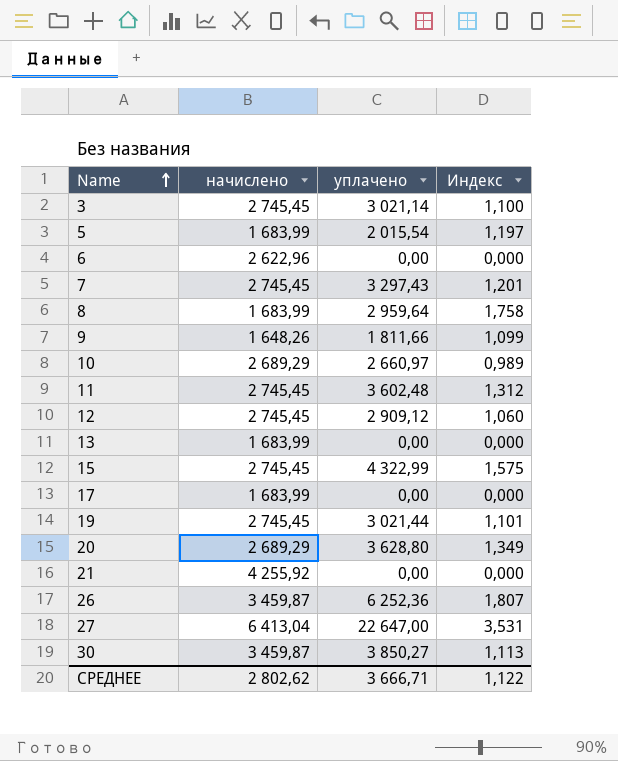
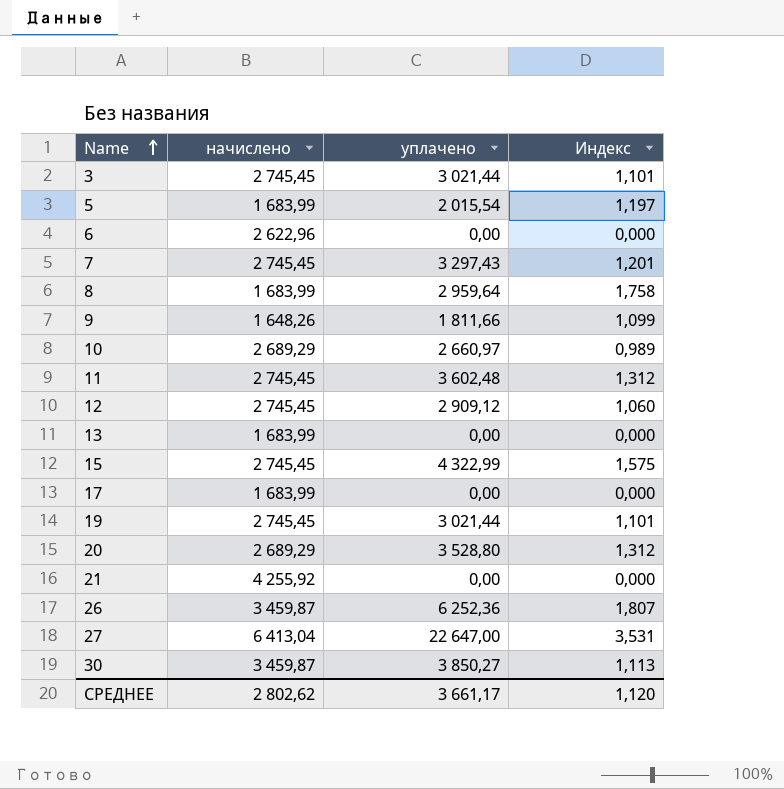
3 | уплачено: 3 021,14 -> 3 021,44
3 | Индекс: 1,100 -> 1,101
20 | уплачено: 3 628,80 -> 3 528,80
20 | Индекс: 1,349 -> 1,312
СРЕДНЕЕ | уплачено: 3 666,71 -> 3 661,17
СРЕДНЕЕ | Индекс: 1,122 -> 1,120

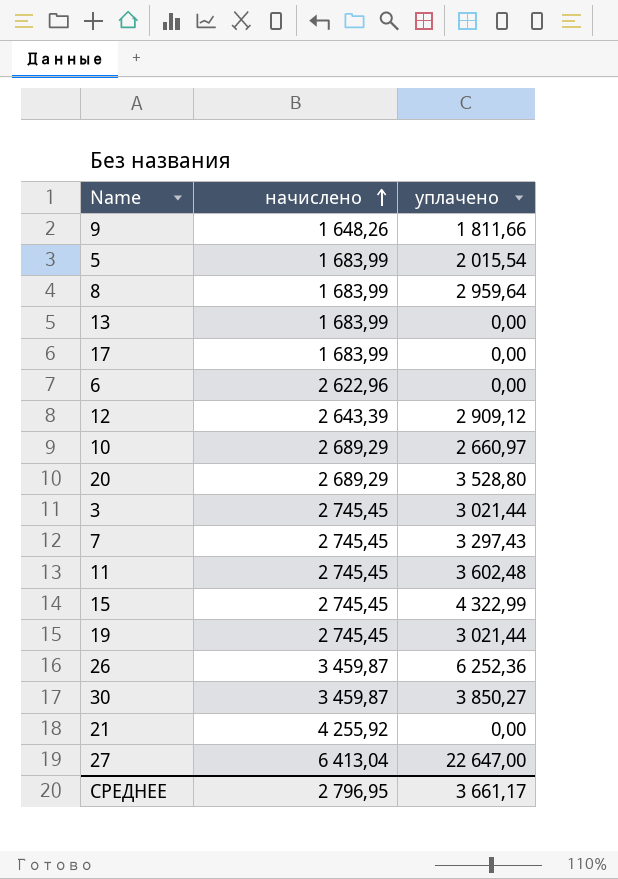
row order: Name ascending -> начислено ascending
column Индекс | formula: [уплачено] / [начислено] -> none
12 | начислено: 2 745,45 -> 2 643,39
СРЕДНЕЕ | начислено: 2 802,62 -> 2 796,95

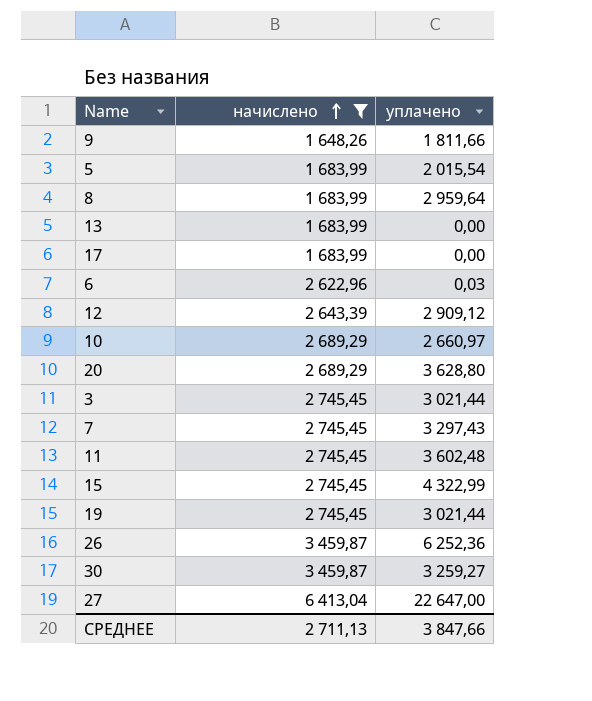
filter: none -> начислено != 4 255,92
6 | уплачено: 0,00 -> 0,03
20 | уплачено: 3 528,80 -> 3 628,80
30 | уплачено: 3 850,27 -> 3 259,27
СРЕДНЕЕ | начислено: 2 796,95 -> 2 711,13
СРЕДНЕЕ | уплачено: 3 661,17 -> 3 847,66

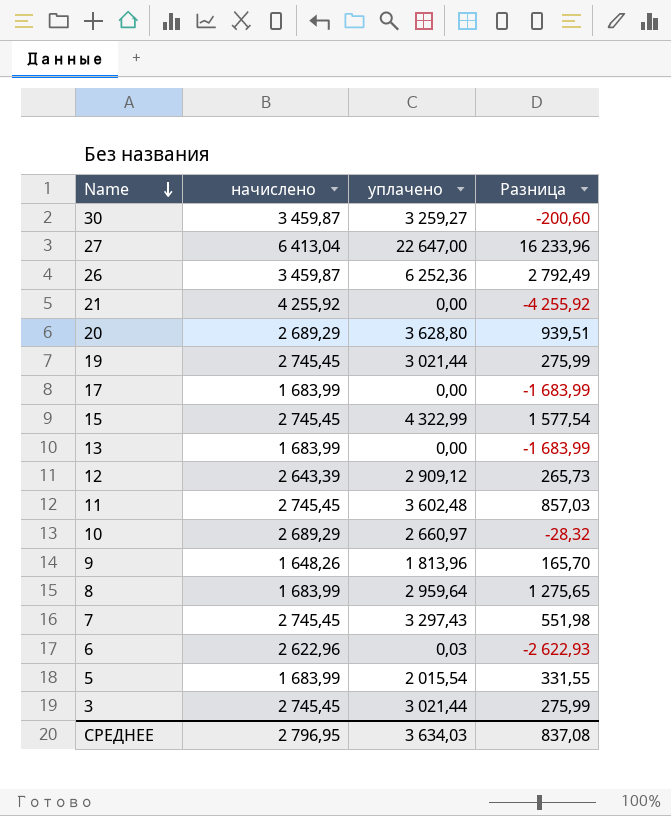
filter: начислено != 4 255,92 -> none
row order: начислено ascending -> Name descending
column Разница | formula: none -> [уплачено] - [начислено]
9 | уплачено: 1 811,66 -> 1 813,96
СРЕДНЕЕ | начислено: 2 711,13 -> 2 796,95
СРЕДНЕЕ | уплачено: 3 847,66 -> 3 634,03

